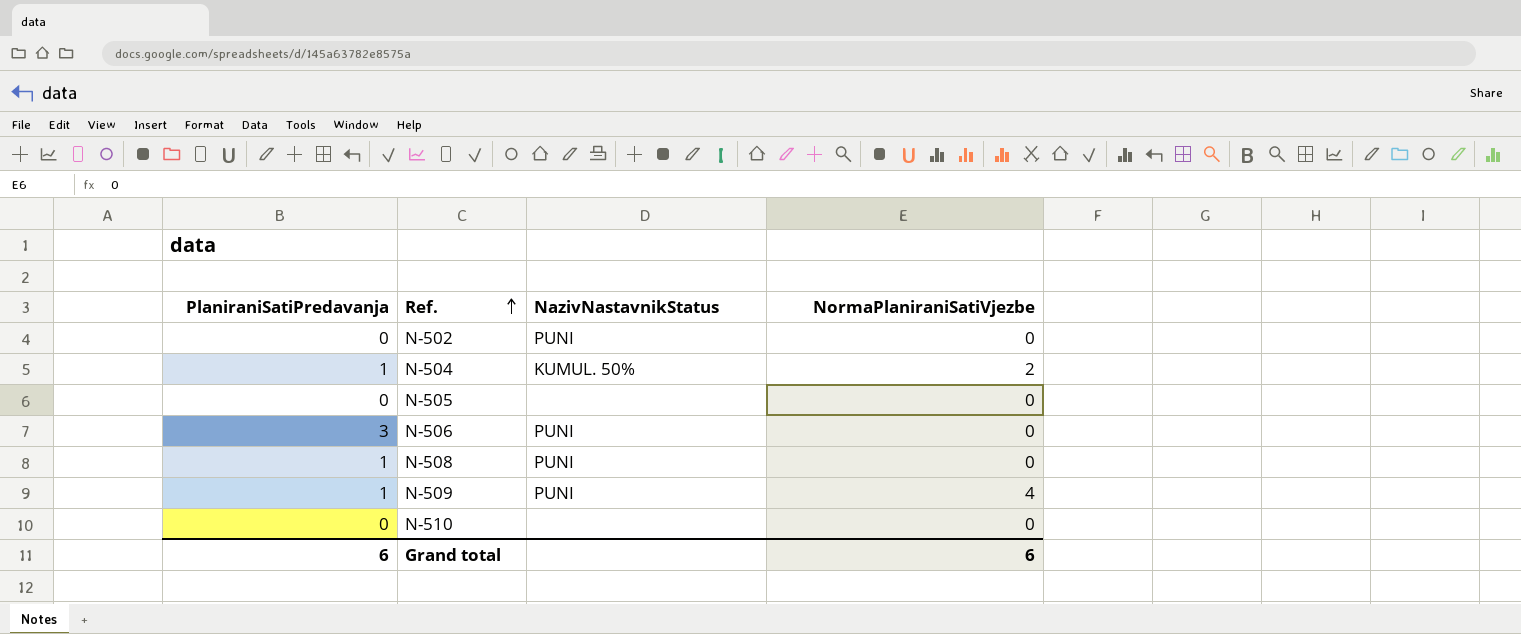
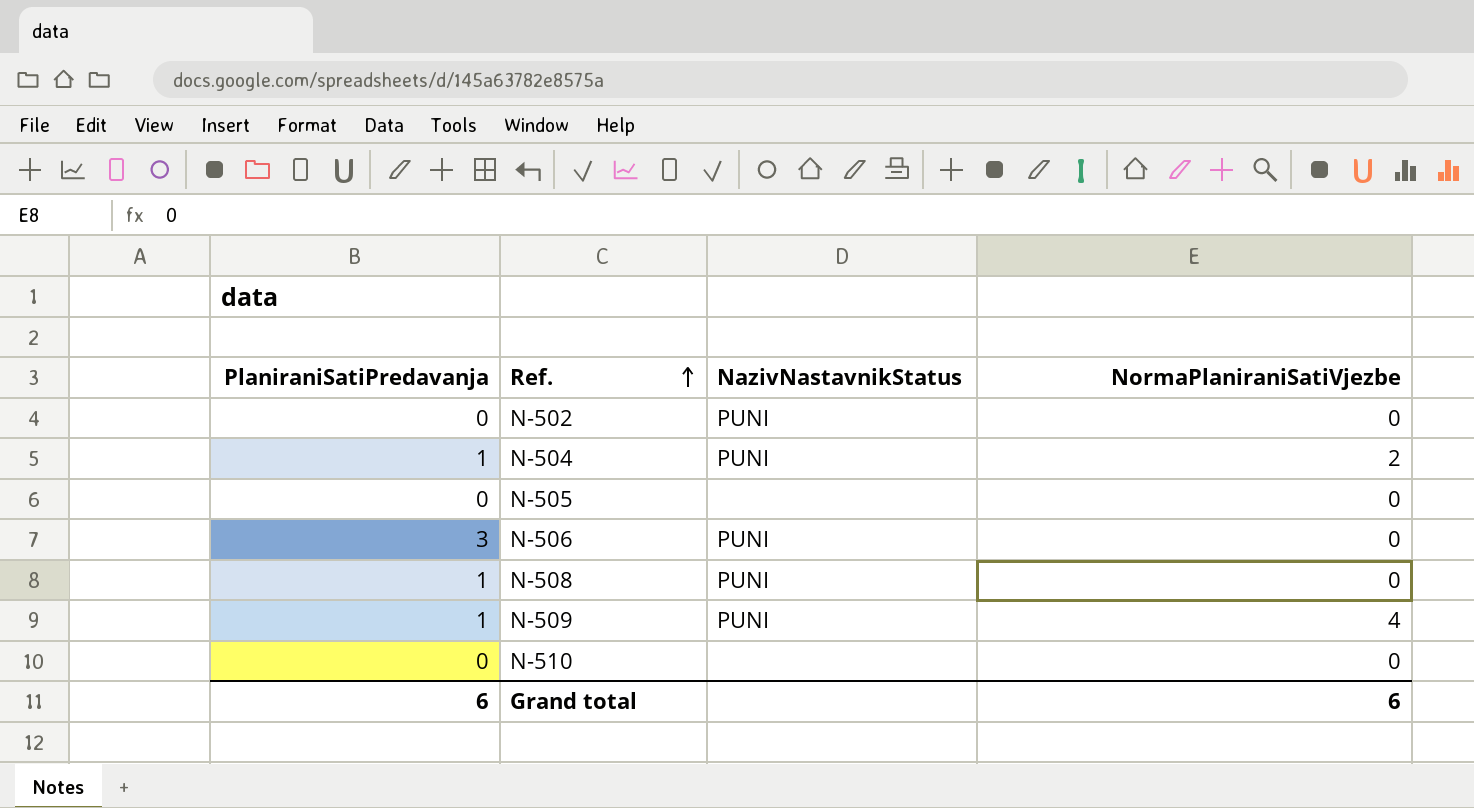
N-504 | NazivNastavnikStatus: KUMUL. 50% -> PUNI

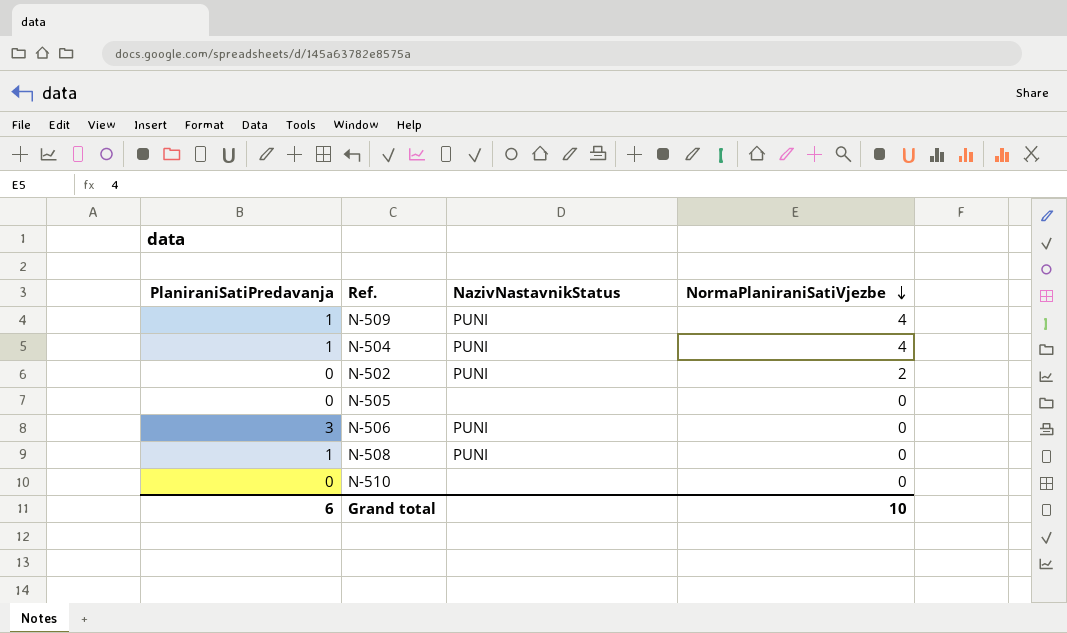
row order: Ref. ascending -> NormaPlaniraniSatiVjezbe descending
N-504 | NormaPlaniraniSatiVjezbe: 2 -> 4
N-502 | NormaPlaniraniSatiVjezbe: 0 -> 2
Grand total | NormaPlaniraniSatiVjezbe: 6 -> 10

